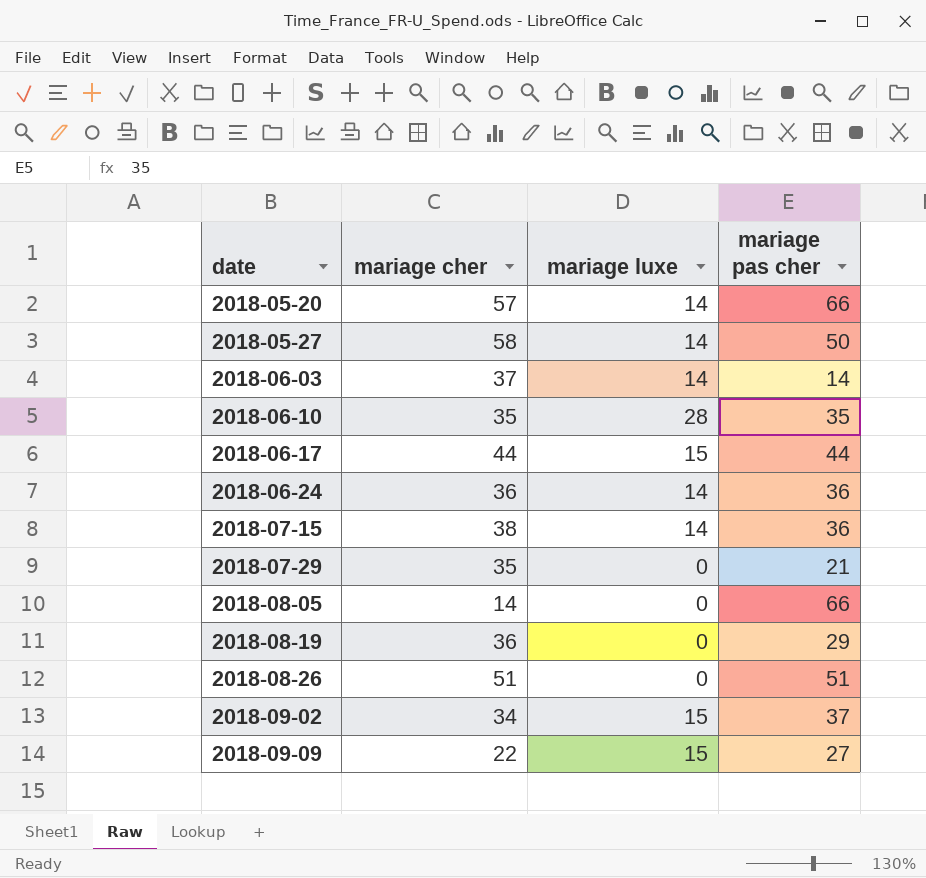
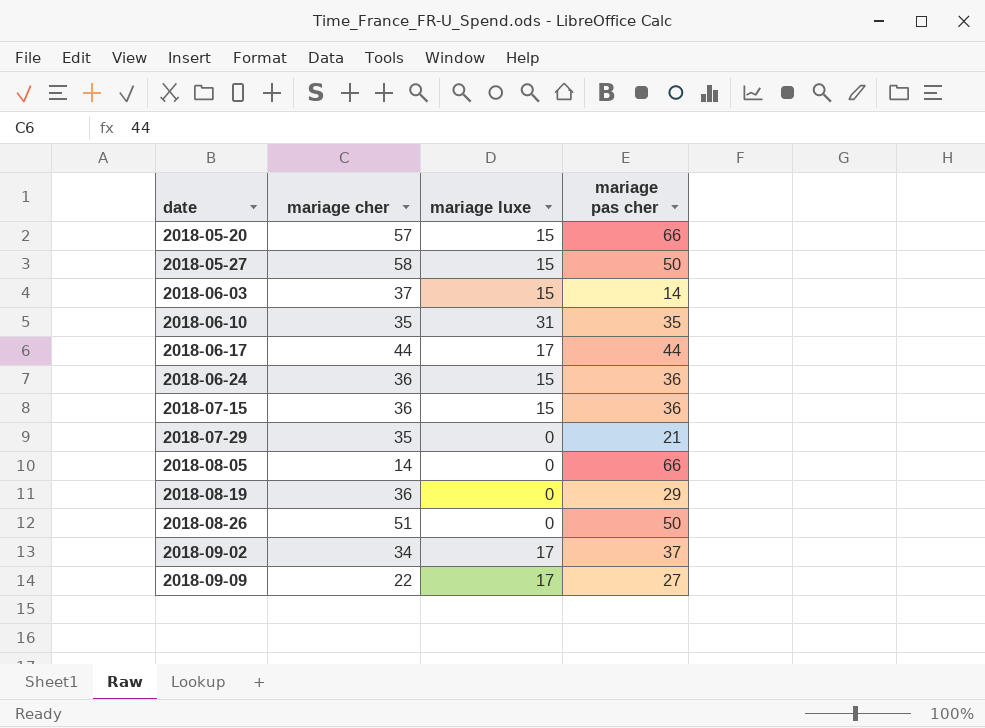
2018-05-20 | mariage luxe: 14 -> 15
2018-05-27 | mariage luxe: 14 -> 15
2018-06-03 | mariage luxe: 14 -> 15
2018-06-10 | mariage luxe: 28 -> 31
2018-06-17 | mariage luxe: 15 -> 17
2018-06-24 | mariage luxe: 14 -> 15
2018-07-15 | mariage cher: 38 -> 36
2018-07-15 | mariage luxe: 14 -> 15
2018-08-26 | mariage pas cher: 51 -> 50
2018-09-02 | mariage luxe: 15 -> 17
2018-09-09 | mariage luxe: 15 -> 17

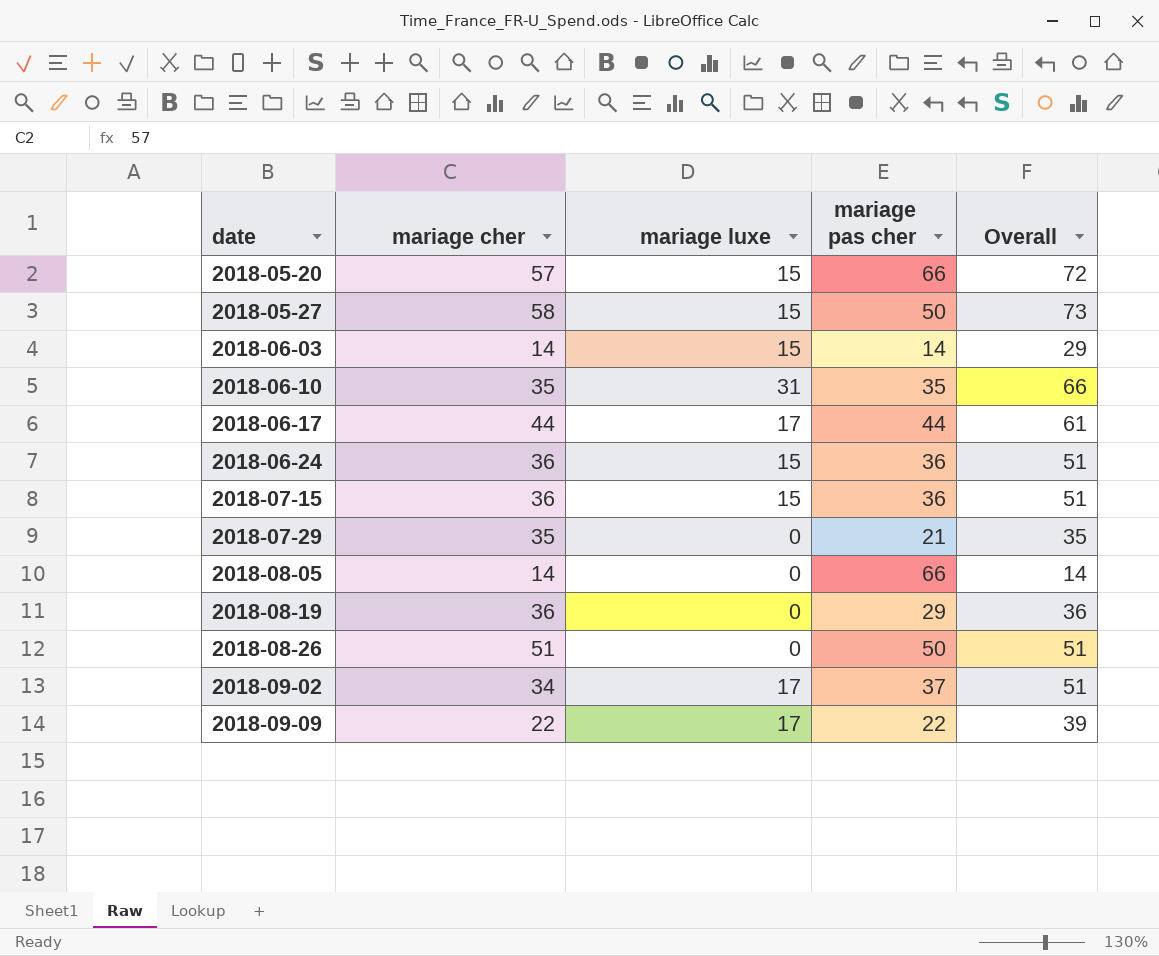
column Overall | formula: none -> [mariage cher] + [mariage luxe]
2018-06-03 | mariage cher: 37 -> 14
2018-09-09 | mariage pas cher: 27 -> 22

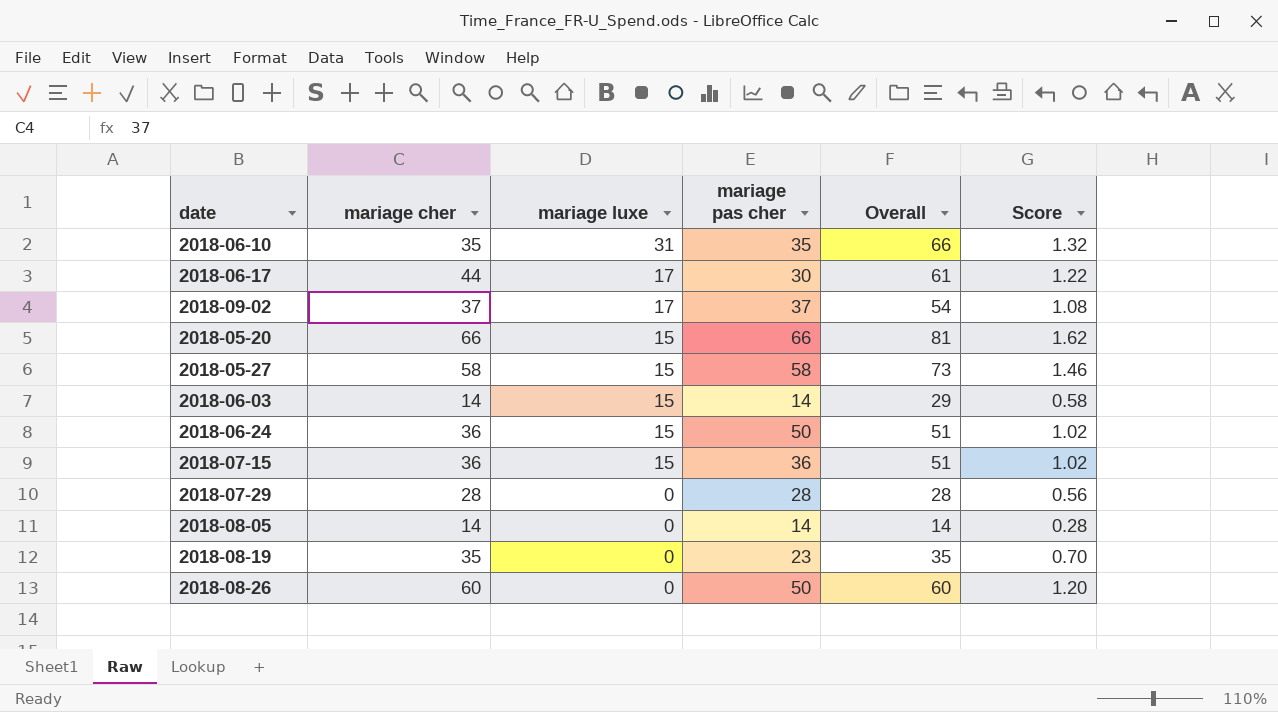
row order: date ascending -> mariage luxe descending
column Score | formula: none -> [Overall] * 0.02
row 2018-09-09: 22 | 17 | 22 | 39 -> none
2018-06-17 | mariage pas cher: 44 -> 30
2018-09-02 | mariage cher: 34 -> 37
2018-09-02 | Overall: 51 -> 54
2018-05-20 | mariage cher: 57 -> 66
2018-05-20 | Overall: 72 -> 81
2018-05-27 | mariage pas cher: 50 -> 58
2018-06-24 | mariage pas cher: 36 -> 50
2018-07-29 | mariage cher: 35 -> 28
2018-07-29 | mariage pas cher: 21 -> 28
2018-07-29 | Overall: 35 -> 28
2018-08-05 | mariage pas cher: 66 -> 14
2018-08-19 | mariage cher: 36 -> 35
2018-08-19 | mariage pas cher: 29 -> 23
2018-08-19 | Overall: 36 -> 35
2018-08-26 | mariage cher: 51 -> 60
2018-08-26 | Overall: 51 -> 60

